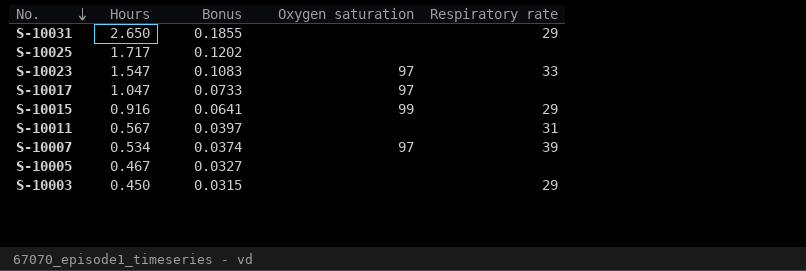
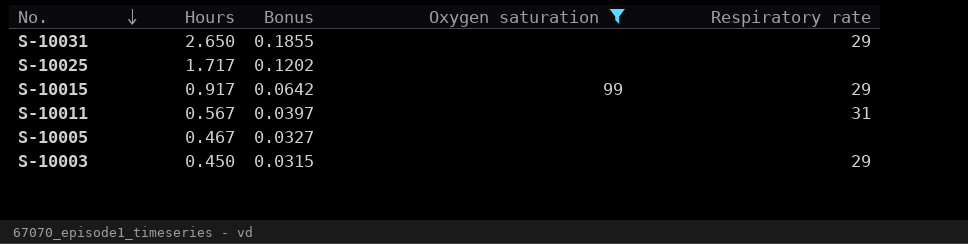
filter: none -> Oxygen saturation != 97
S-10015 | Hours: 0.916 -> 0.917
S-10015 | Bonus: 0.0641 -> 0.0642

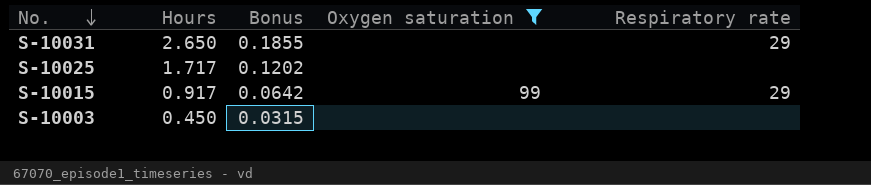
row S-10011: 0.567 | 0.0397 | none | 31 -> none
row S-10005: 0.467 | 0.0327 | none | none -> none
S-10003 | Respiratory rate: 29 -> none

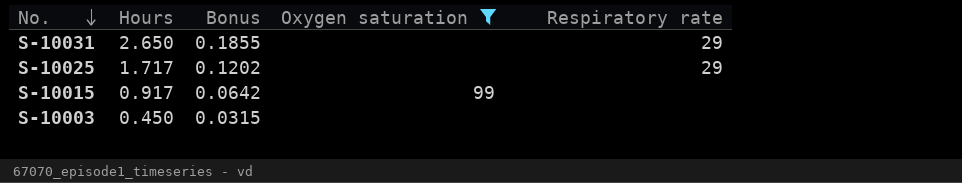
S-10025 | Respiratory rate: none -> 29
S-10015 | Respiratory rate: 29 -> none

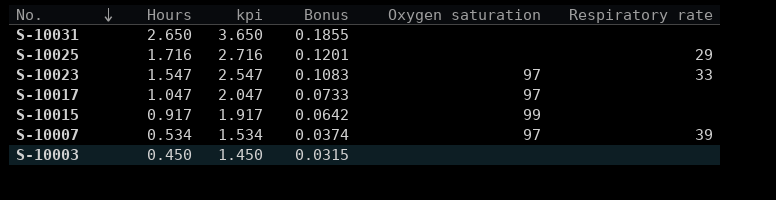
filter: Oxygen saturation != 97 -> none
column kpi | formula: none -> [Hours] + 1
S-10031 | Respiratory rate: 29 -> none
S-10025 | Hours: 1.717 -> 1.716
S-10025 | Bonus: 0.1202 -> 0.1201

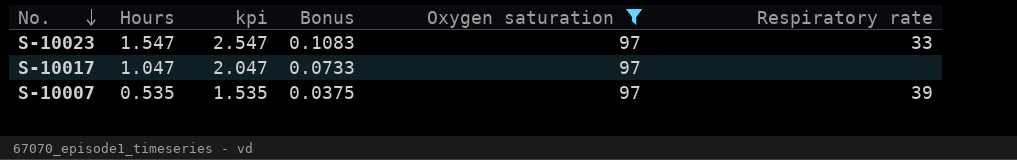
filter: none -> Oxygen saturation = 97
S-10007 | Hours: 0.534 -> 0.535
S-10007 | kpi: 1.534 -> 1.535
S-10007 | Bonus: 0.0374 -> 0.0375

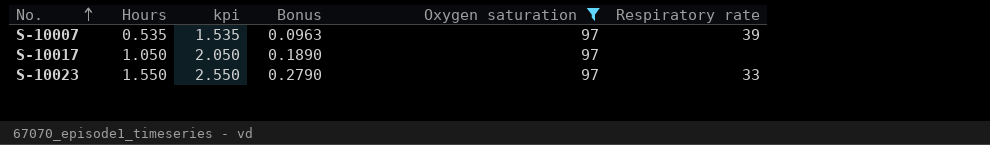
row order: No. descending -> No. ascending
column Bonus | formula: [Hours] * 0.07 -> [Hours] * 0.18
S-10017 | Hours: 1.047 -> 1.050
S-10017 | kpi: 2.047 -> 2.050
S-10023 | Hours: 1.547 -> 1.550
S-10023 | kpi: 2.547 -> 2.550

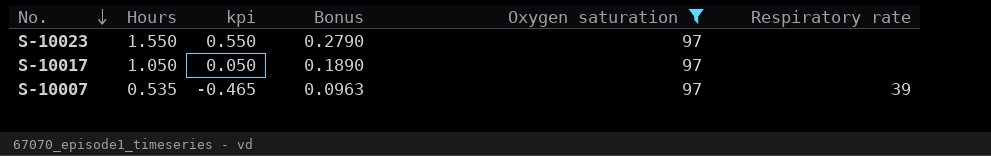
row order: No. ascending -> No. descending
column kpi | formula: [Hours] + 1 -> [Hours] - 1
S-10023 | Respiratory rate: 33 -> none

